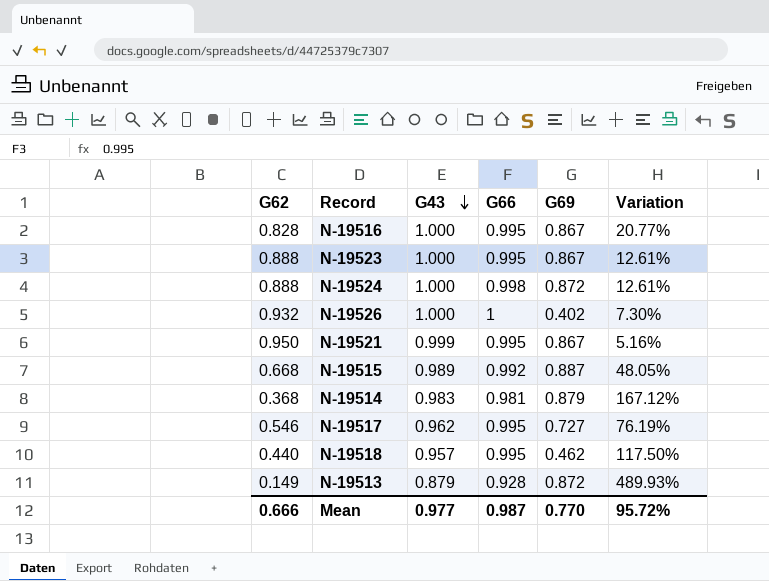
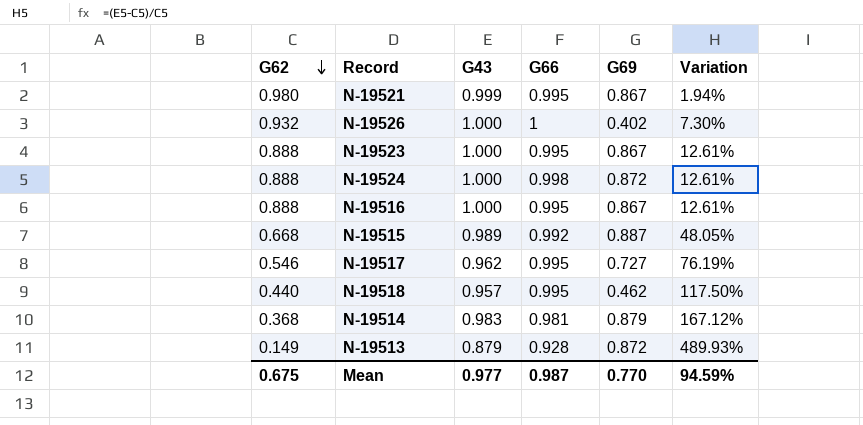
row order: G43 descending -> G62 descending
N-19521 | G62: 0.950 -> 0.980
N-19521 | Variation: 5.16% -> 1.94%
N-19516 | G62: 0.828 -> 0.888
N-19516 | Variation: 20.77% -> 12.61%
Mean | G62: 0.666 -> 0.675
Mean | Variation: 95.72% -> 94.59%

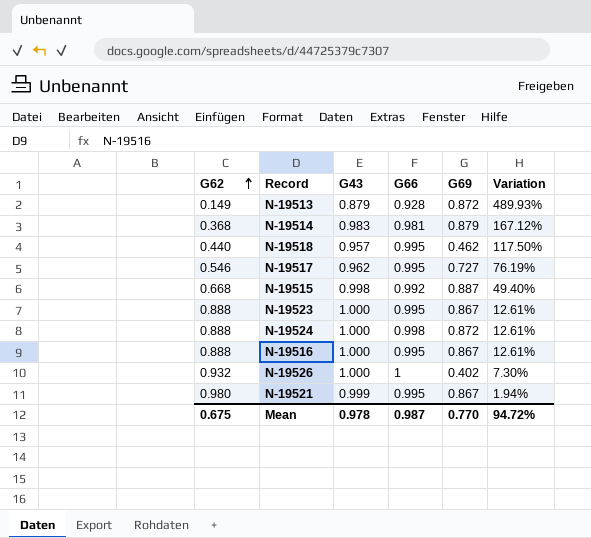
row order: G62 descending -> G62 ascending
N-19515 | G43: 0.989 -> 0.998
N-19515 | Variation: 48.05% -> 49.40%
Mean | G43: 0.977 -> 0.978
Mean | Variation: 94.59% -> 94.72%

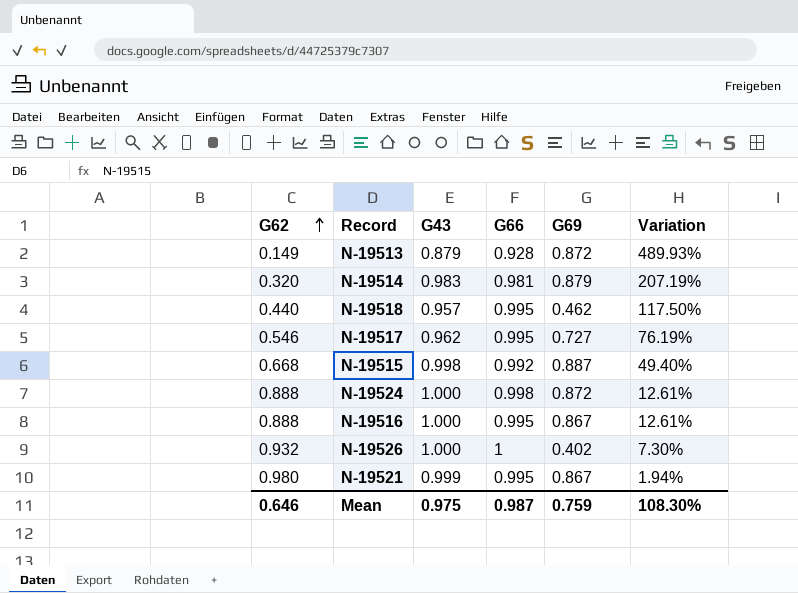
row N-19523: 0.888 | 1.000 | 0.995 | 0.867 | 12.61% -> none
N-19514 | G62: 0.368 -> 0.320
N-19514 | Variation: 167.12% -> 207.19%
Mean | G62: 0.675 -> 0.646
Mean | G43: 0.978 -> 0.975
Mean | G69: 0.770 -> 0.759
Mean | Variation: 94.72% -> 108.30%

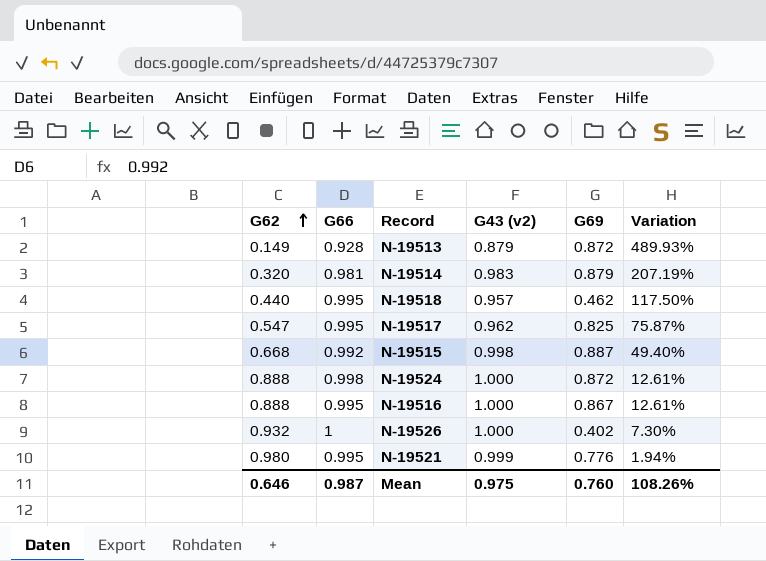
column G66 | position: 4 -> 2
column name: G43 -> G43 (v2)
N-19517 | G62: 0.546 -> 0.547
N-19517 | G69: 0.727 -> 0.825
N-19517 | Variation: 76.19% -> 75.87%
N-19521 | G69: 0.867 -> 0.776
Mean | G69: 0.759 -> 0.760
Mean | Variation: 108.30% -> 108.26%

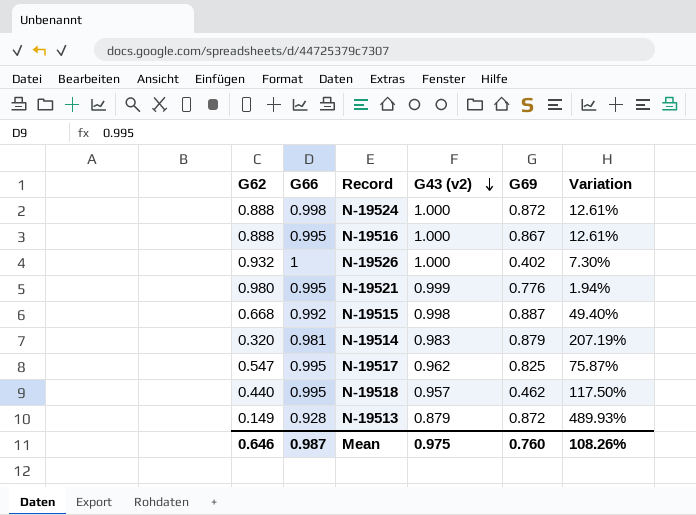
row order: G62 ascending -> G43 (v2) descending

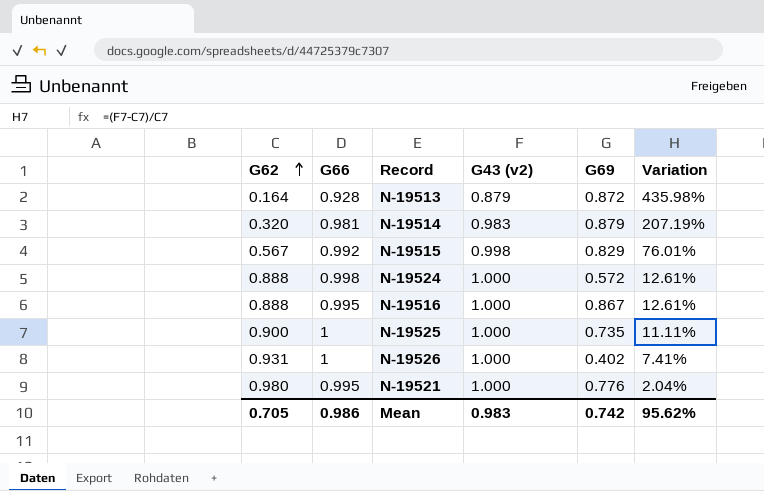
row order: G43 (v2) descending -> G62 ascending
row N-19517: 0.547 | 0.995 | 0.962 | 0.825 | 75.87% -> none
row N-19518: 0.440 | 0.995 | 0.957 | 0.462 | 117.50% -> none
N-19513 | G62: 0.149 -> 0.164
N-19513 | Variation: 489.93% -> 435.98%
N-19515 | G62: 0.668 -> 0.567
N-19515 | G69: 0.887 -> 0.829
N-19515 | Variation: 49.40% -> 76.01%
N-19524 | G69: 0.872 -> 0.572
row N-19525: none -> 0.900 | 1 | 1.000 | 0.735 | 11.11%
N-19526 | G62: 0.932 -> 0.931
N-19526 | Variation: 7.30% -> 7.41%
N-19521 | G43 (v2): 0.999 -> 1.000
N-19521 | Variation: 1.94% -> 2.04%
Mean | G62: 0.646 -> 0.705
Mean | G66: 0.987 -> 0.986
Mean | G43 (v2): 0.975 -> 0.983
Mean | G69: 0.760 -> 0.742
Mean | Variation: 108.26% -> 95.62%

